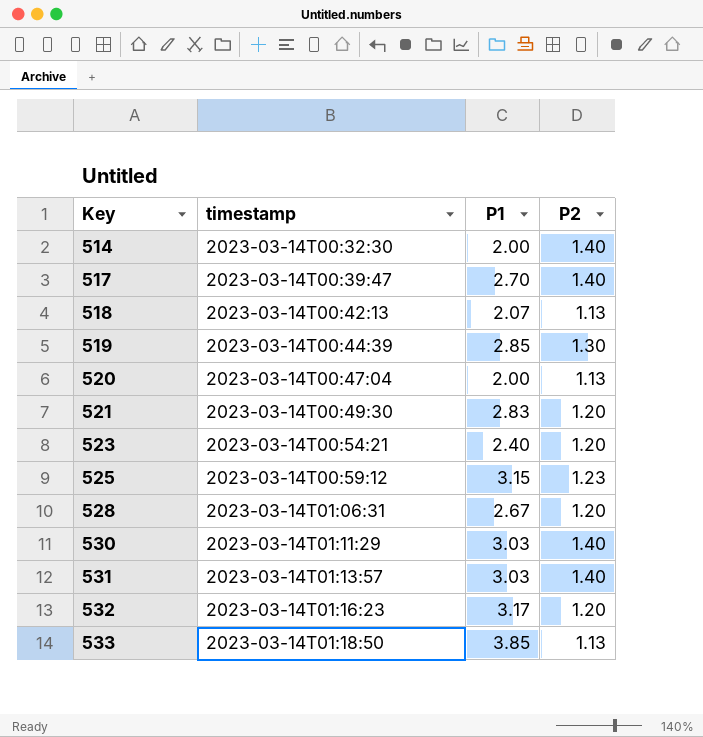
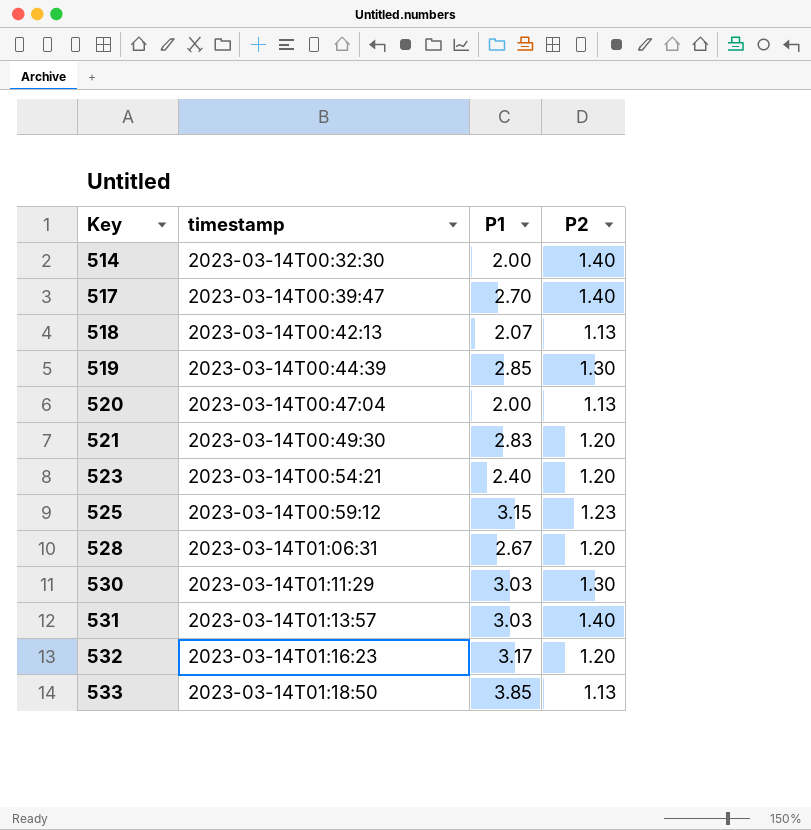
530 | P2: 1.40 -> 1.30

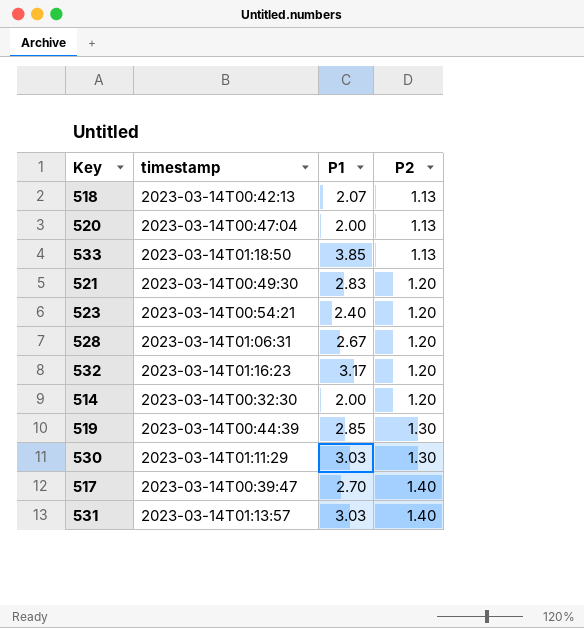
row order: Key ascending -> P2 ascending
row 525: 2023-03-14T00:59:12 | 3.15 | 1.23 -> none
514 | P2: 1.40 -> 1.20

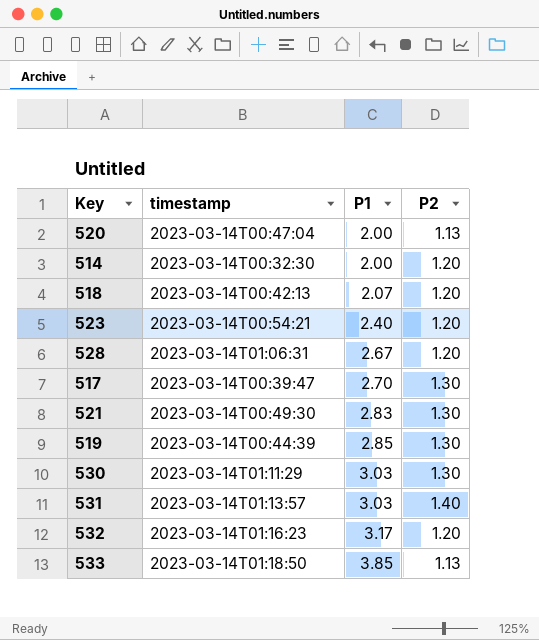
row order: P2 ascending -> P1 ascending
518 | P2: 1.13 -> 1.20
517 | P2: 1.40 -> 1.30
521 | P2: 1.20 -> 1.30

